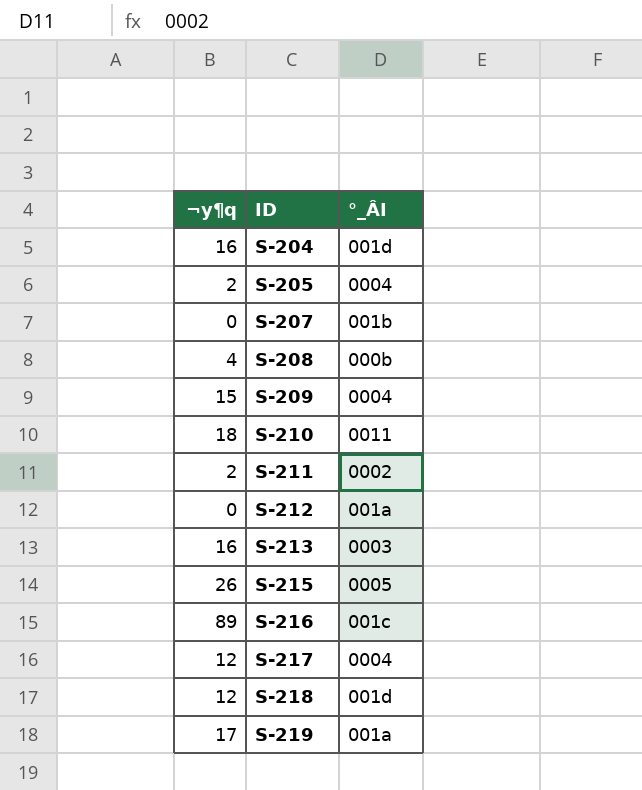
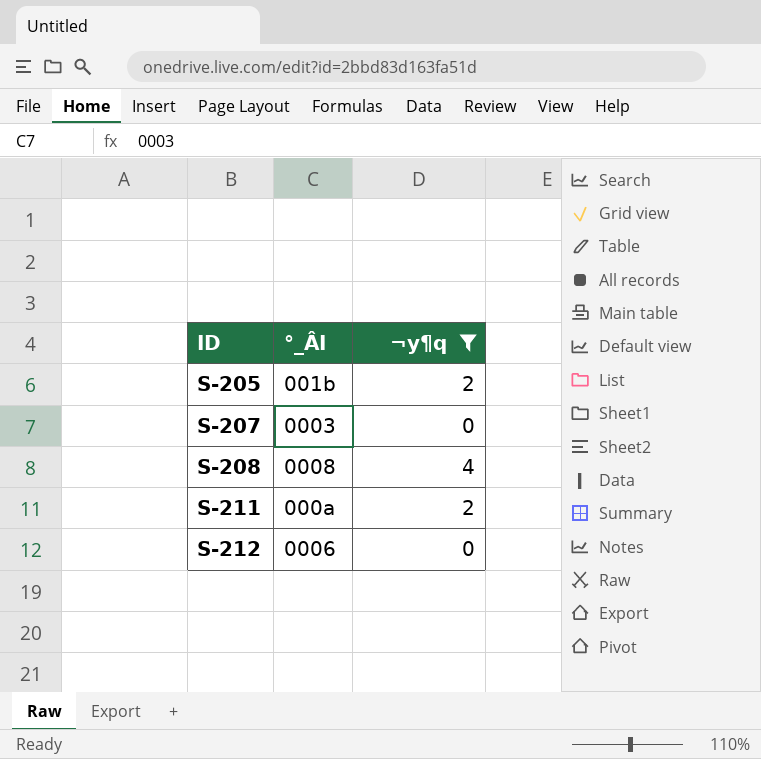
filter: none -> ¬y¶q <= 4
column ¬y¶q | position: 1 -> 3
S-205 | °_ÂI: 0004 -> 001b
S-207 | °_ÂI: 001b -> 0003
S-208 | °_ÂI: 000b -> 0008
S-211 | °_ÂI: 0002 -> 000a
S-212 | °_ÂI: 001a -> 0006

